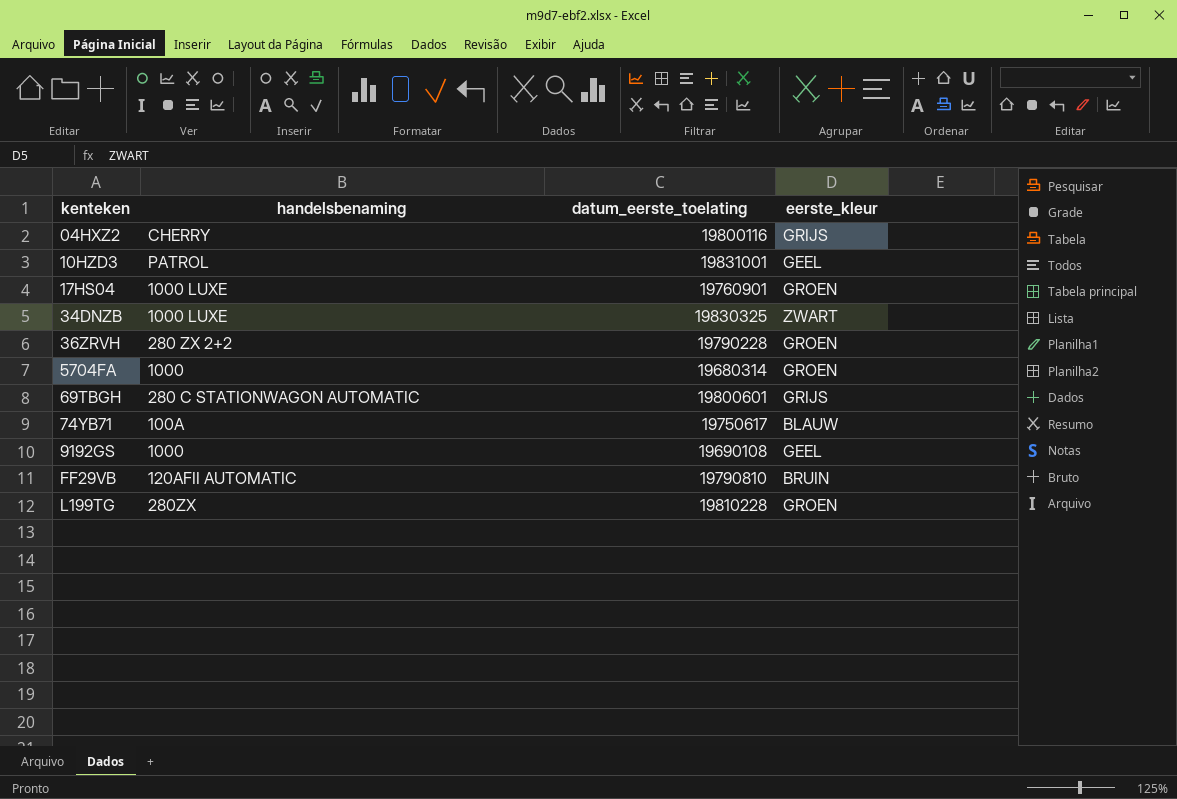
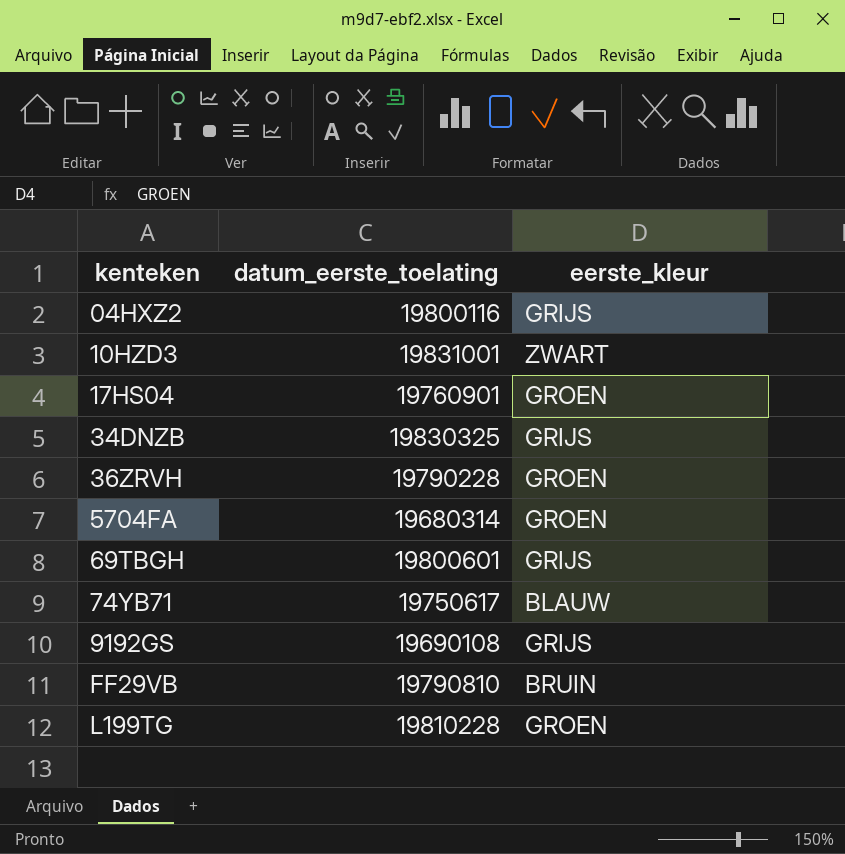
column handelsbenaming | position: 2 -> none
10HZD3 | eerste_kleur: GEEL -> ZWART
34DNZB | eerste_kleur: ZWART -> GRIJS
9192GS | eerste_kleur: GEEL -> GRIJS

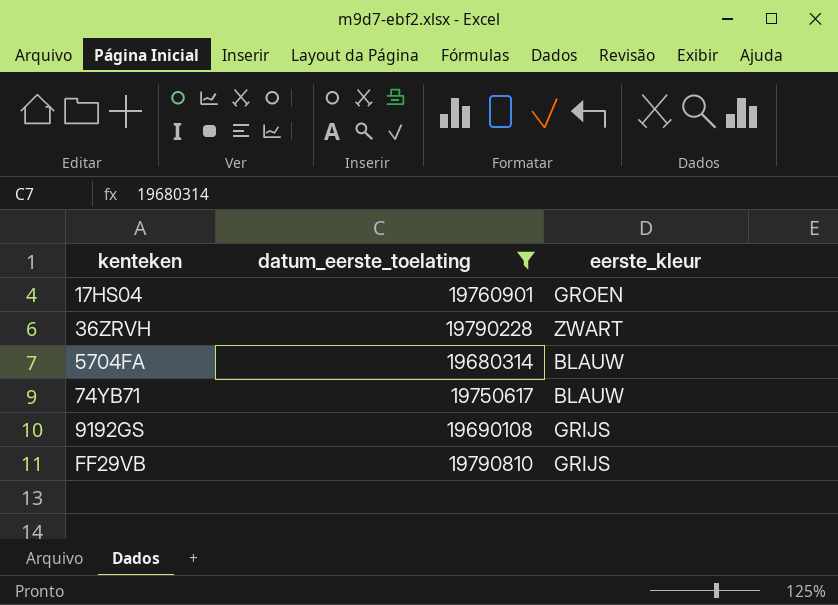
filter: none -> datum_eerste_toelating <= 19790810
36ZRVH | eerste_kleur: GROEN -> ZWART
5704FA | eerste_kleur: GROEN -> BLAUW
FF29VB | eerste_kleur: BRUIN -> GRIJS

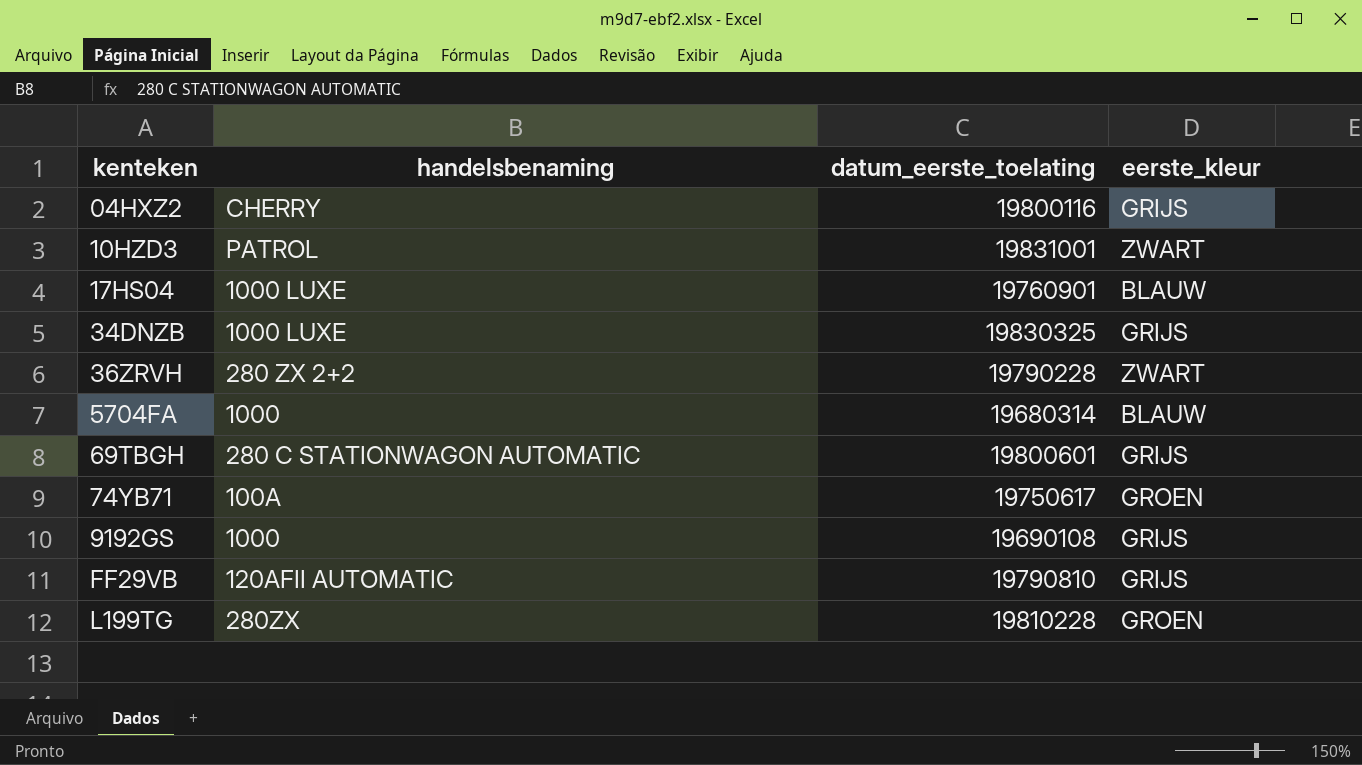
filter: datum_eerste_toelating <= 19790810 -> none
column handelsbenaming | position: none -> 2
17HS04 | eerste_kleur: GROEN -> BLAUW
74YB71 | eerste_kleur: BLAUW -> GROEN

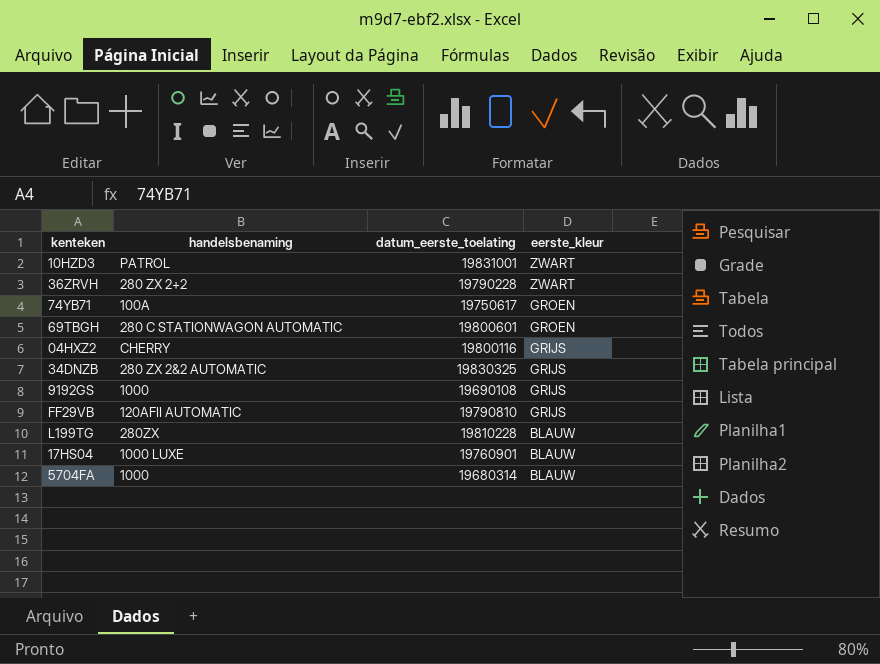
row order: none -> eerste_kleur descending
69TBGH | eerste_kleur: GRIJS -> GROEN
34DNZB | handelsbenaming: 1000 LUXE -> 280 ZX 2&2 AUTOMATIC
L199TG | eerste_kleur: GROEN -> BLAUW

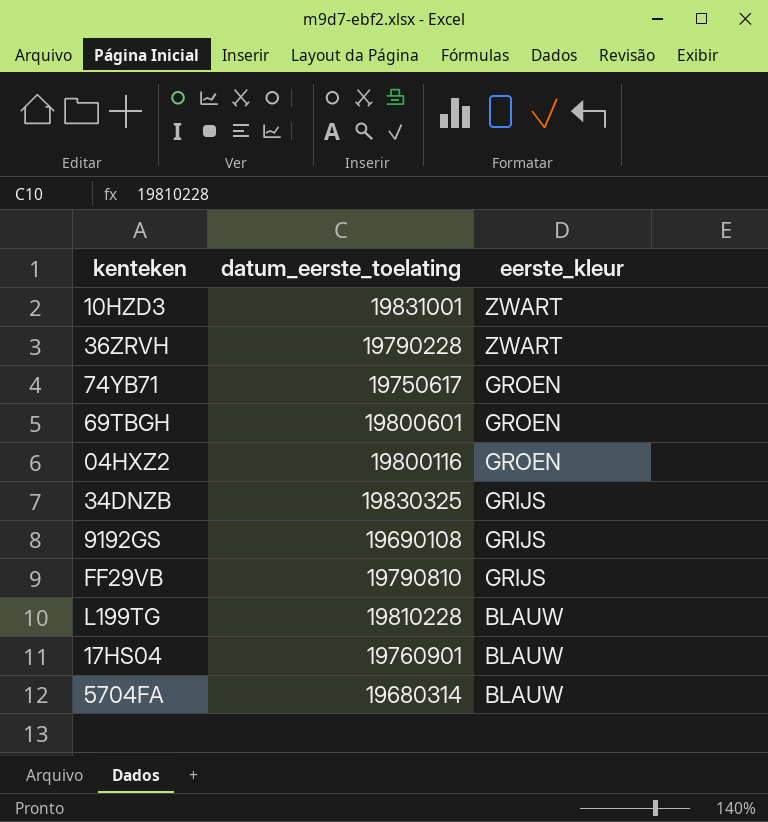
column handelsbenaming | position: 2 -> none
04HXZ2 | eerste_kleur: GRIJS -> GROEN

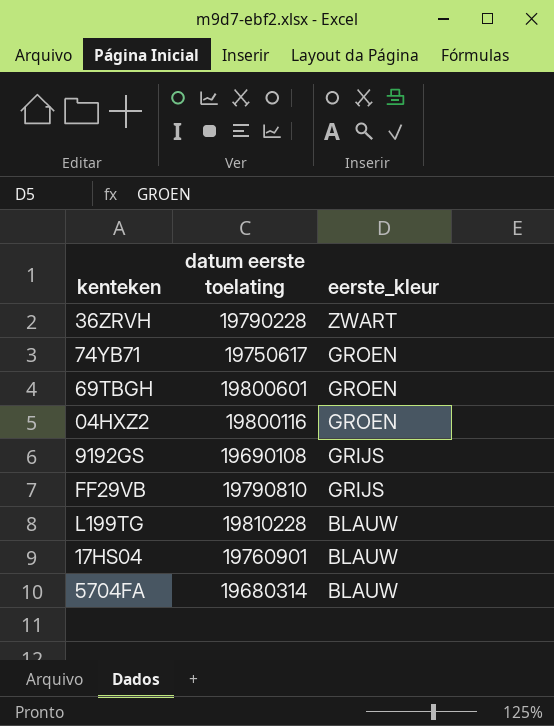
column name: datum_eerste_toelating -> datum eerste toelating
row 10HZD3: 19831001 | ZWART -> none
row 34DNZB: 19830325 | GRIJS -> none

